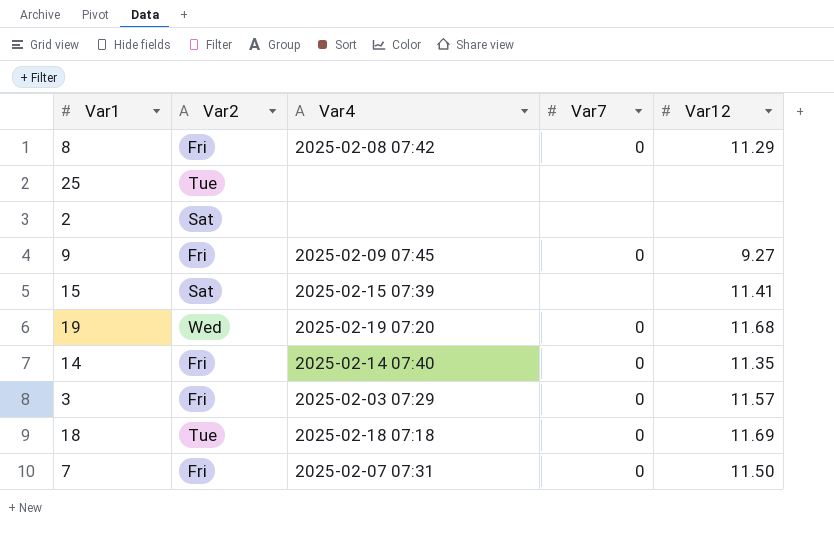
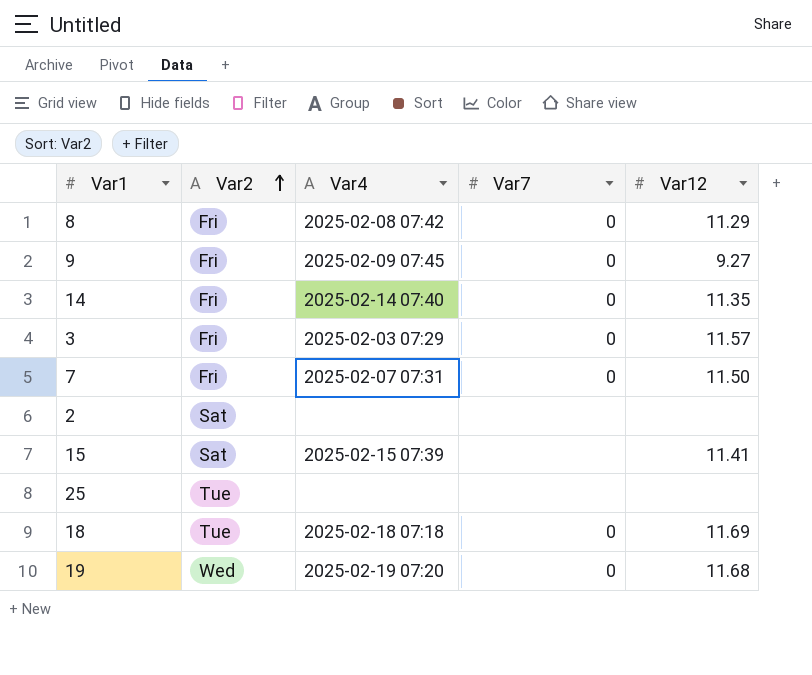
row order: none -> Var2 ascending

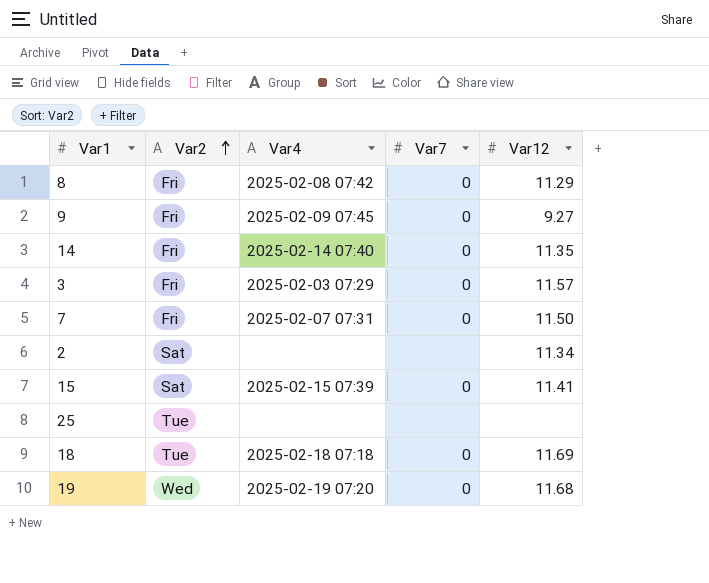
2 | Var12: none -> 11.34
15 | Var7: none -> 0

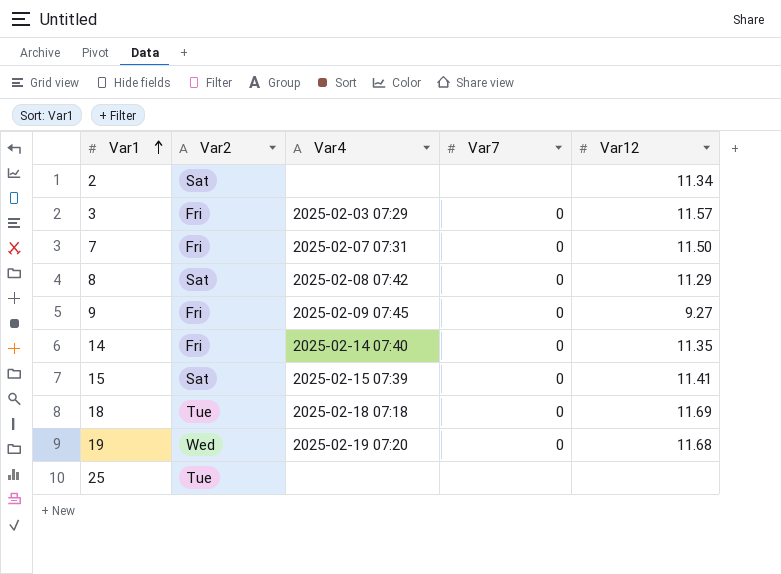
row order: Var2 ascending -> Var1 ascending
8 | Var2: Fri -> Sat

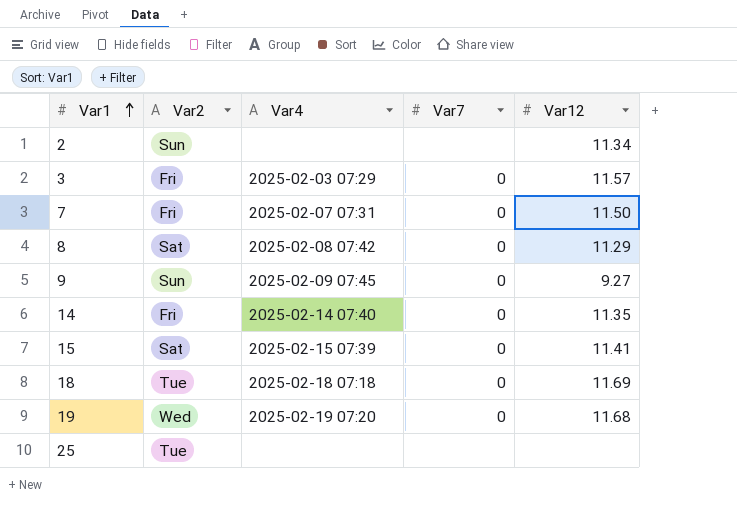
2 | Var2: Sat -> Sun
9 | Var2: Fri -> Sun

